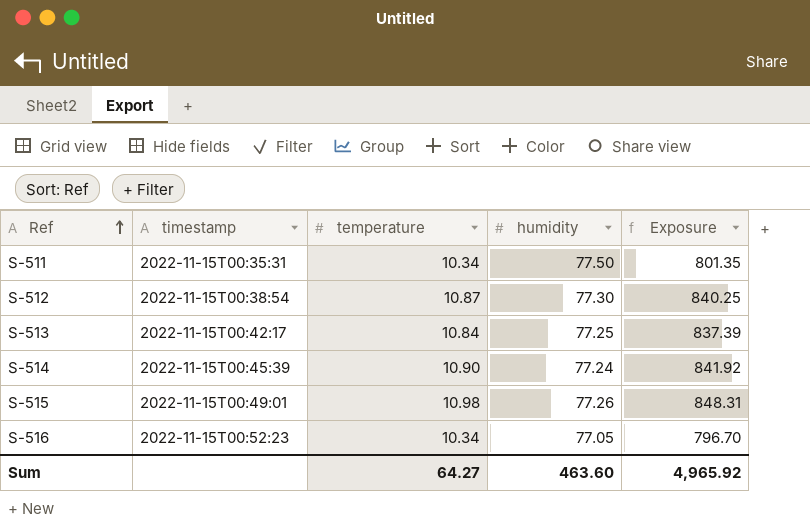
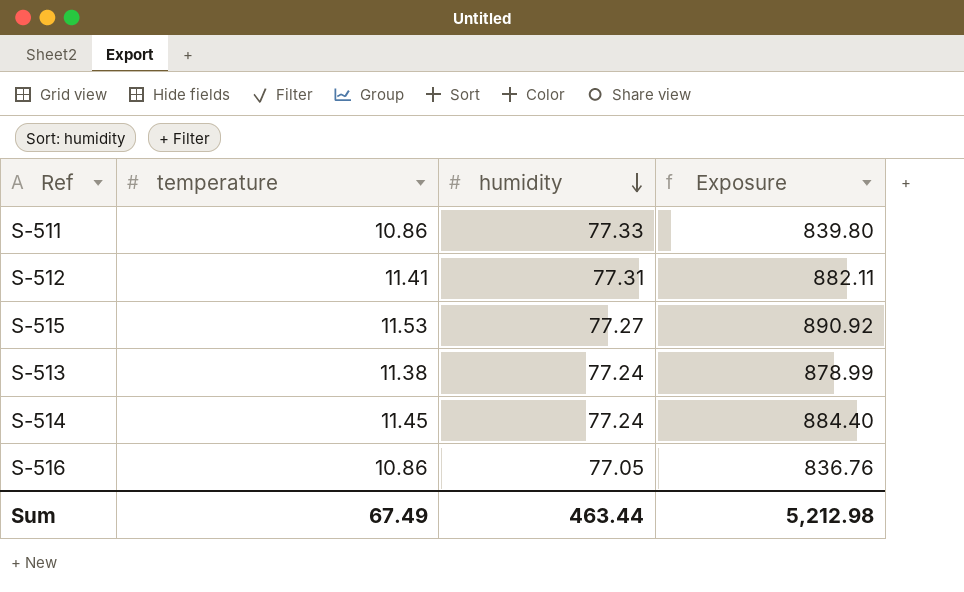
row order: Ref ascending -> humidity descending
column timestamp | position: 2 -> none
S-511 | temperature: 10.34 -> 10.86
S-511 | humidity: 77.50 -> 77.33
S-511 | Exposure: 801.35 -> 839.80
S-512 | temperature: 10.87 -> 11.41
S-512 | humidity: 77.30 -> 77.31
S-512 | Exposure: 840.25 -> 882.11
S-515 | temperature: 10.98 -> 11.53
S-515 | humidity: 77.26 -> 77.27
S-515 | Exposure: 848.31 -> 890.92
S-513 | temperature: 10.84 -> 11.38
S-513 | humidity: 77.25 -> 77.24
S-513 | Exposure: 837.39 -> 878.99
S-514 | temperature: 10.90 -> 11.45
S-514 | Exposure: 841.92 -> 884.40
S-516 | temperature: 10.34 -> 10.86
S-516 | Exposure: 796.70 -> 836.76
Sum | temperature: 64.27 -> 67.49
Sum | humidity: 463.60 -> 463.44
Sum | Exposure: 4,965.92 -> 5,212.98

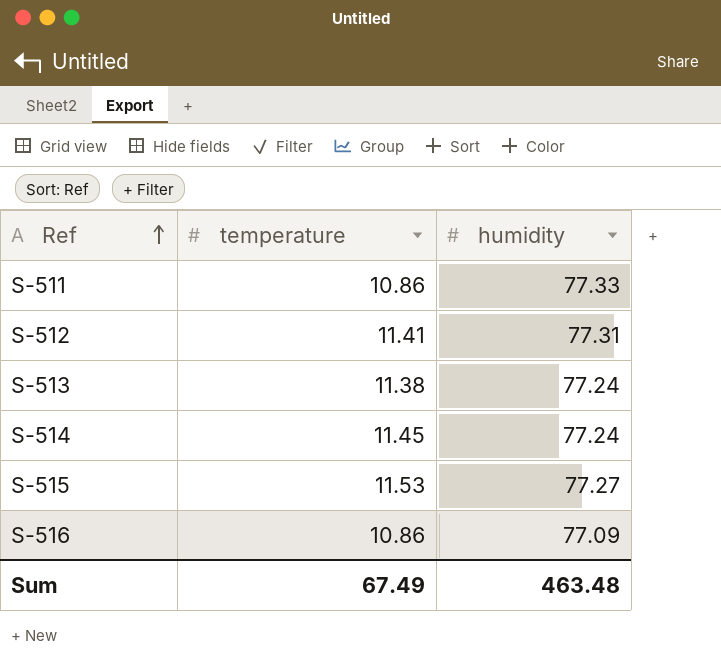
row order: humidity descending -> Ref ascending
column Exposure | formula: [temperature] * [humidity] -> none
S-516 | humidity: 77.05 -> 77.09
Sum | humidity: 463.44 -> 463.48

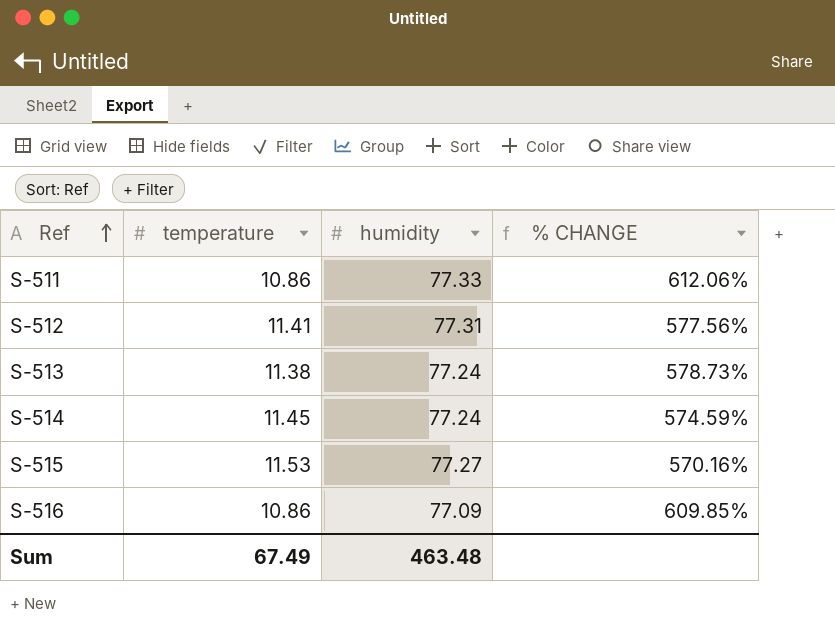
column % CHANGE | formula: none -> ([humidity] - [temperature]) / [temperature]

